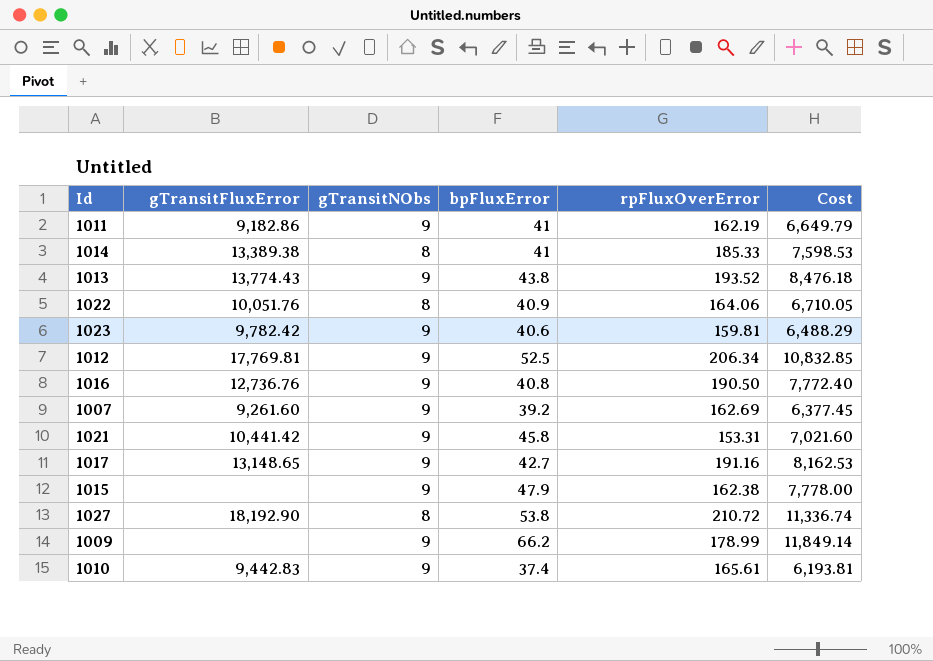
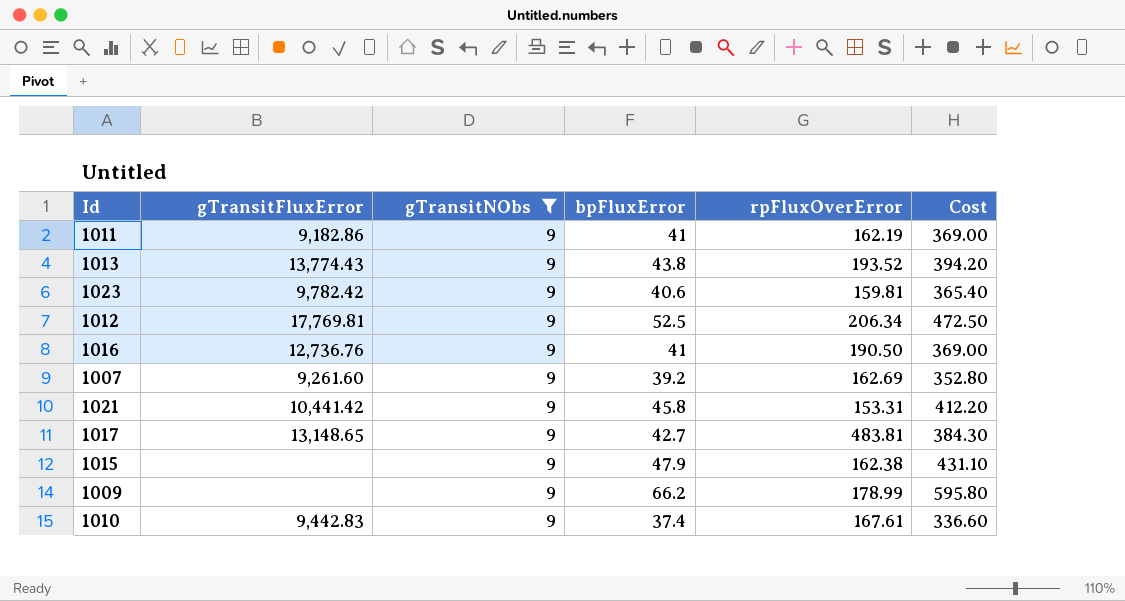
filter: none -> gTransitNObs = 9
column Cost | formula: [bpFluxError] * [rpFluxOverError] -> [gTransitNObs] * [bpFluxError]
1016 | bpFluxError: 40.8 -> 41
1017 | rpFluxOverError: 191.16 -> 483.81
1010 | rpFluxOverError: 165.61 -> 167.61

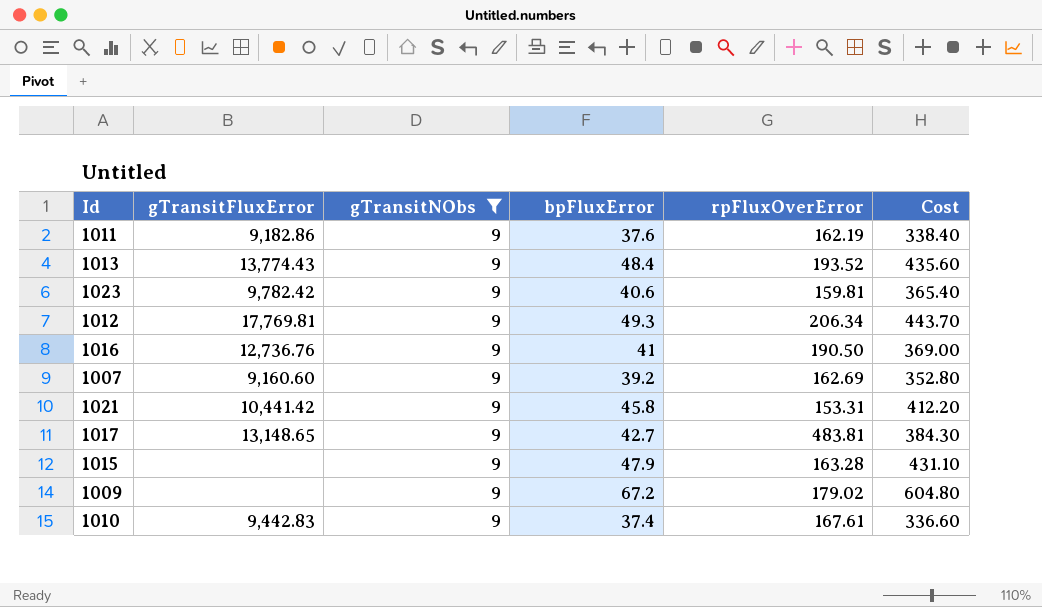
1011 | bpFluxError: 41 -> 37.6
1011 | Cost: 369.00 -> 338.40
1013 | bpFluxError: 43.8 -> 48.4
1013 | Cost: 394.20 -> 435.60
1012 | bpFluxError: 52.5 -> 49.3
1012 | Cost: 472.50 -> 443.70
1007 | gTransitFluxError: 9,261.60 -> 9,160.60
1015 | rpFluxOverError: 162.38 -> 163.28
1009 | bpFluxError: 66.2 -> 67.2
1009 | rpFluxOverError: 178.99 -> 179.02
1009 | Cost: 595.80 -> 604.80

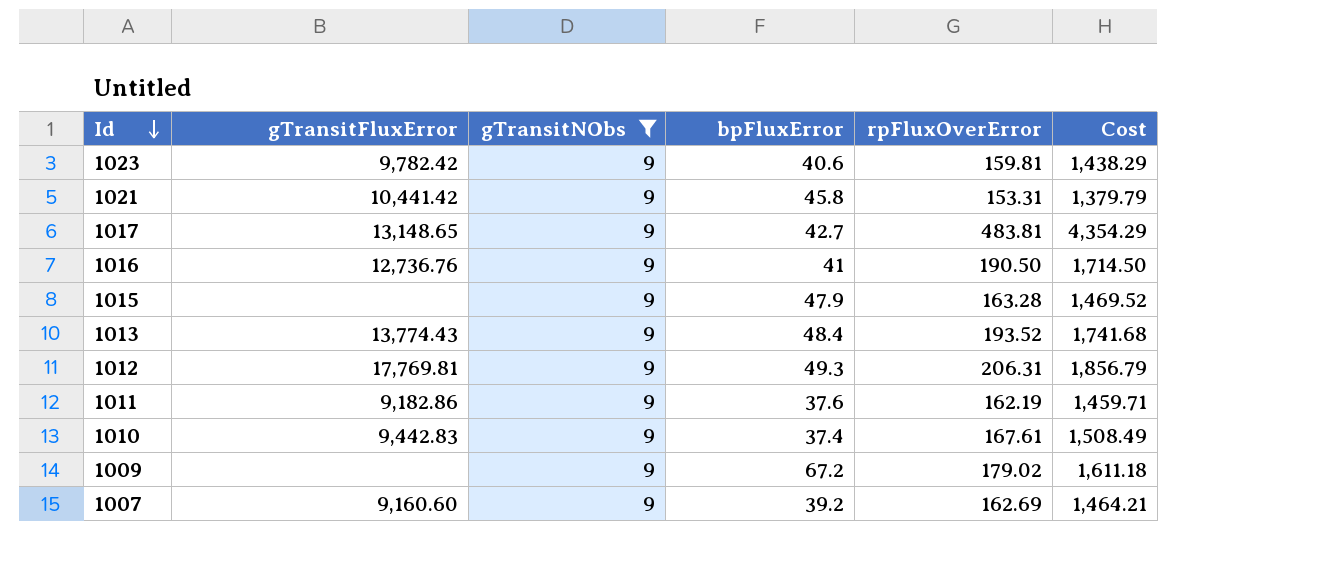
row order: none -> Id descending
column Cost | formula: [gTransitNObs] * [bpFluxError] -> [gTransitNObs] * [rpFluxOverError]
1012 | rpFluxOverError: 206.34 -> 206.31

